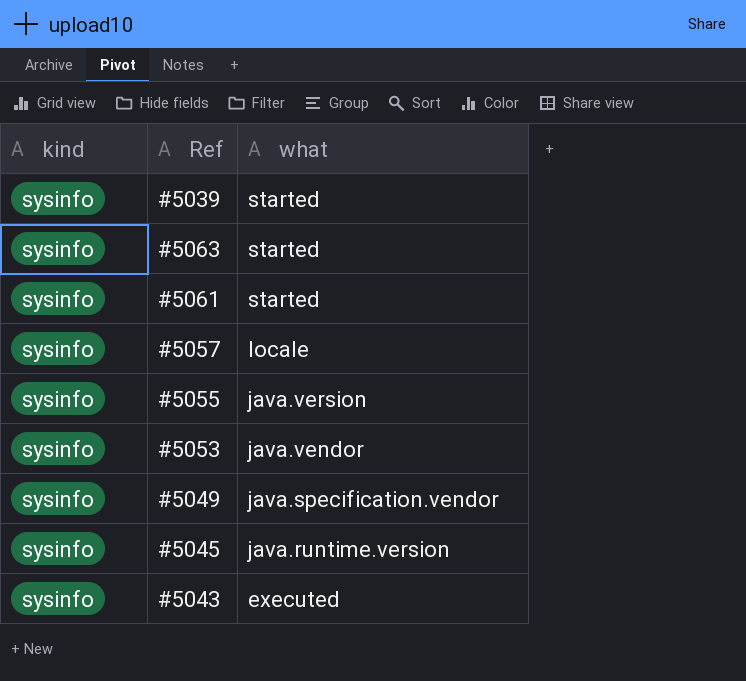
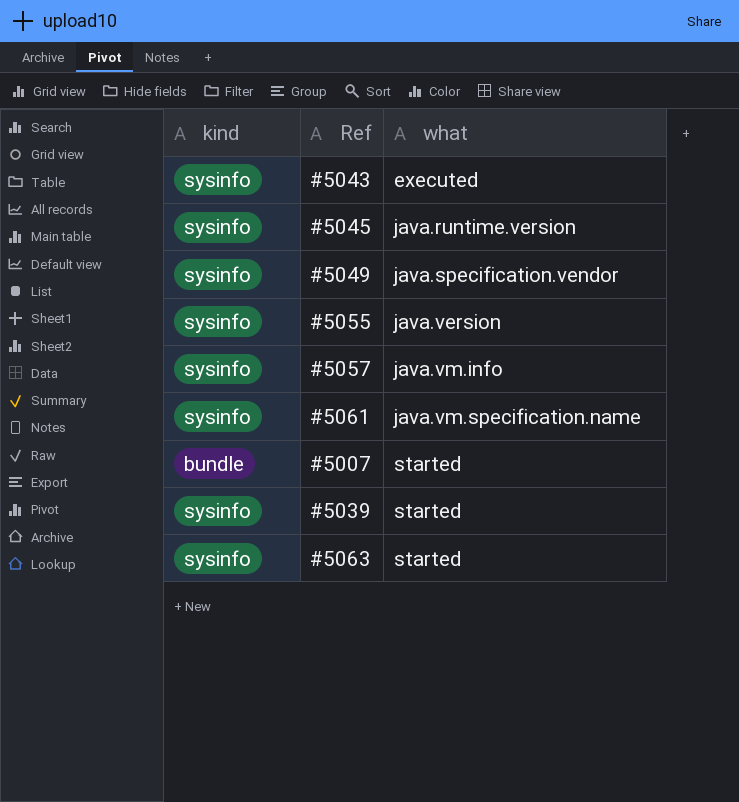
row order: what descending -> what ascending
row #5053: sysinfo | java.vendor -> none
#5057 | what: locale -> java.vm.info
#5061 | what: started -> java.vm.specification.name
row #5007: none -> bundle | started

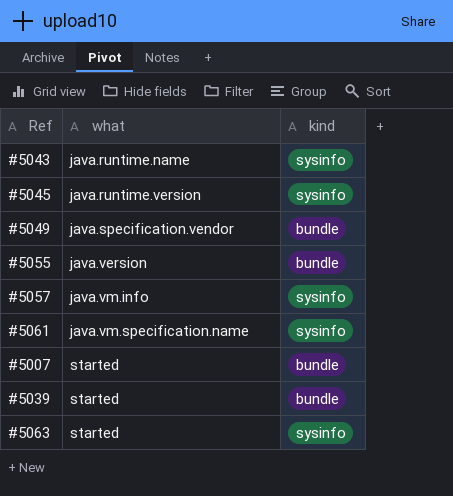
column kind | position: 1 -> 3
#5043 | what: executed -> java.runtime.name
#5049 | kind: sysinfo -> bundle
#5055 | kind: sysinfo -> bundle
#5039 | kind: sysinfo -> bundle

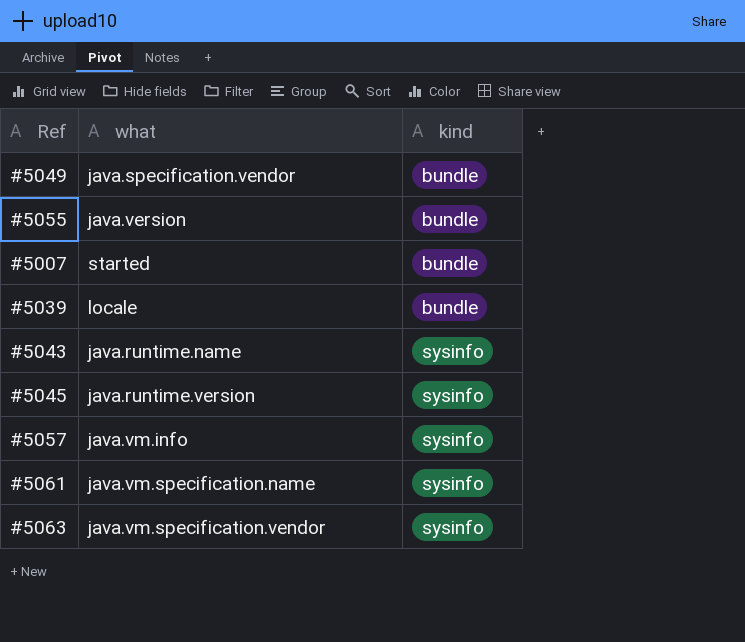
row order: what ascending -> kind ascending
#5039 | what: started -> locale
#5063 | what: started -> java.vm.specification.vendor

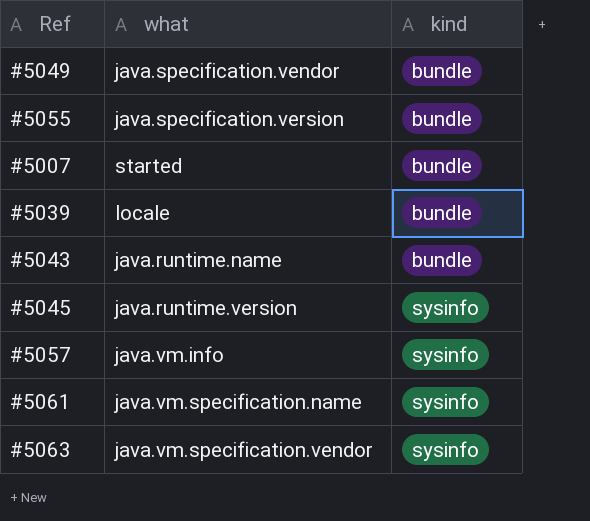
#5055 | what: java.version -> java.specification.version
#5043 | kind: sysinfo -> bundle

